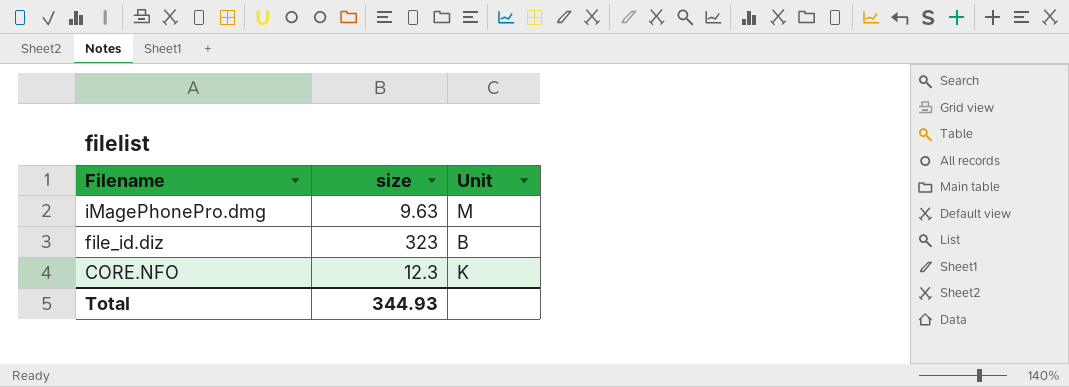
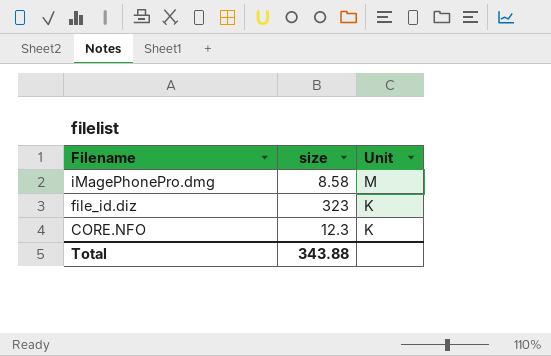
iMagePhonePro.dmg | size: 9.63 -> 8.58
file_id.diz | Unit: B -> K
Total | size: 344.93 -> 343.88

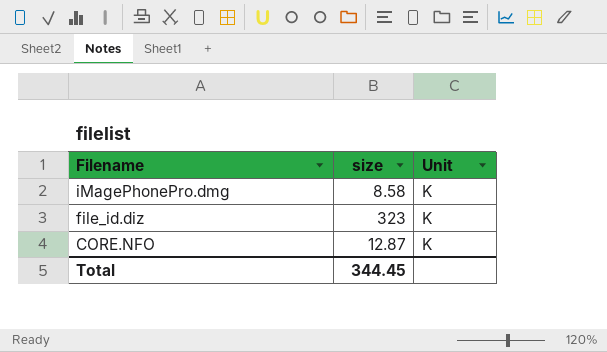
iMagePhonePro.dmg | Unit: M -> K
CORE.NFO | size: 12.3 -> 12.87
Total | size: 343.88 -> 344.45

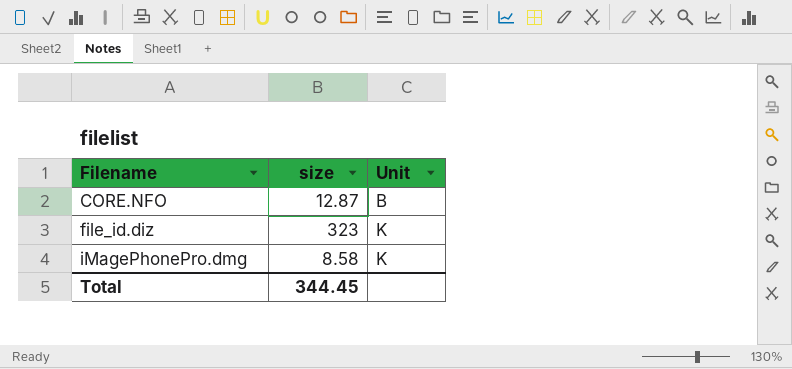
row order: Filename descending -> Filename ascending
CORE.NFO | Unit: K -> B

